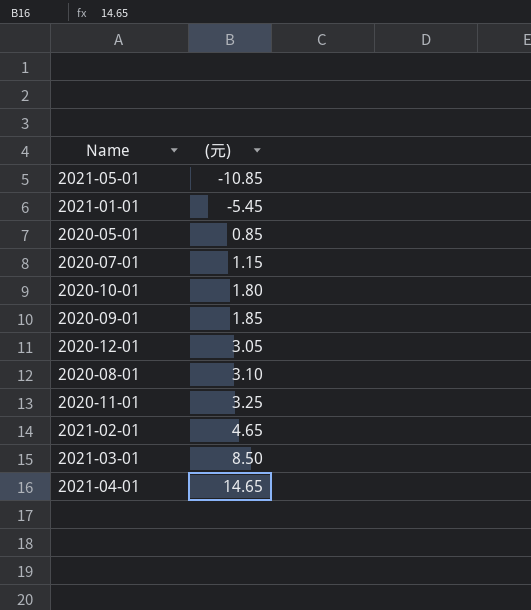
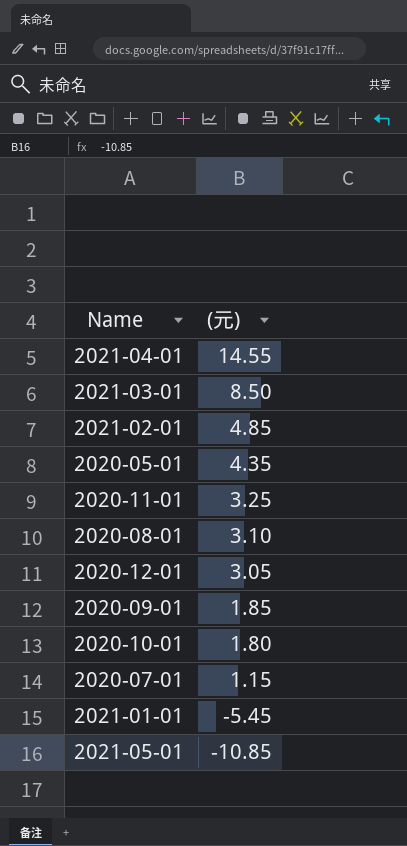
row order: (元) ascending -> (元) descending
2021-04-01 | (元): 14.65 -> 14.55
2021-02-01 | (元): 4.65 -> 4.85
2020-05-01 | (元): 0.85 -> 4.35

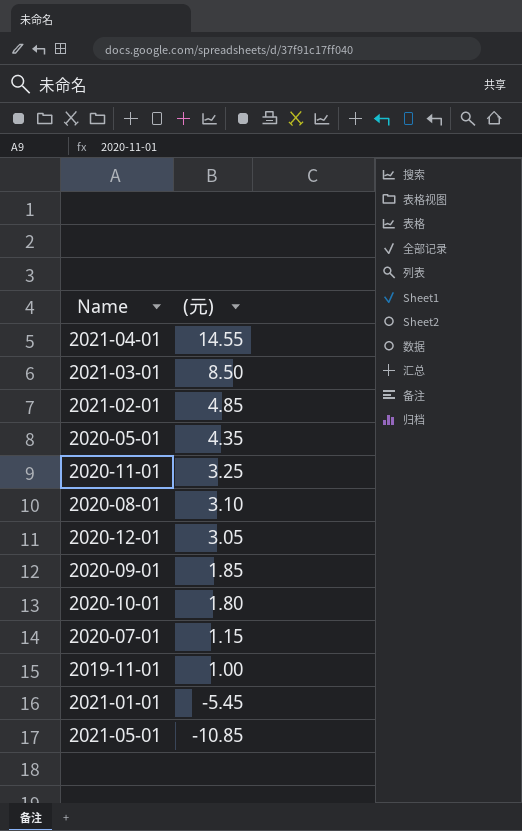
row 2019-11-01: none -> 1.00

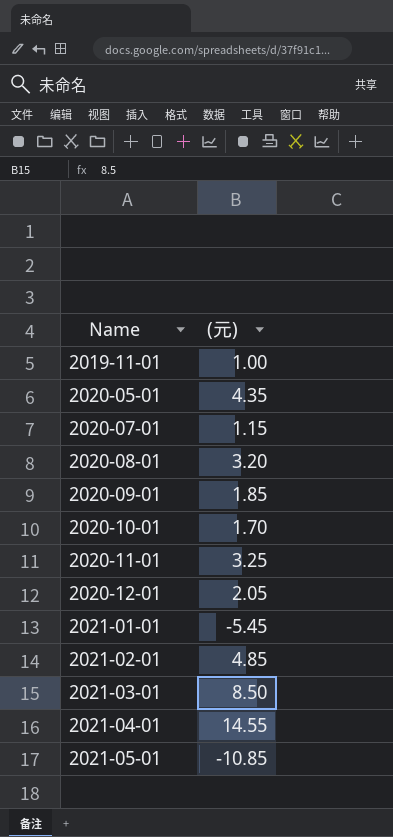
row order: (元) descending -> Name ascending
2020-08-01 | (元): 3.10 -> 3.20
2020-10-01 | (元): 1.80 -> 1.70
2020-12-01 | (元): 3.05 -> 2.05

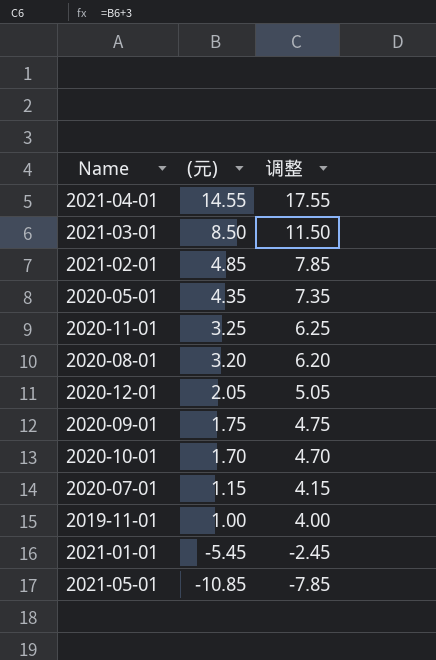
row order: Name ascending -> (元) descending
column 调整 | formula: none -> [(元)] + 3
2020-09-01 | (元): 1.85 -> 1.75

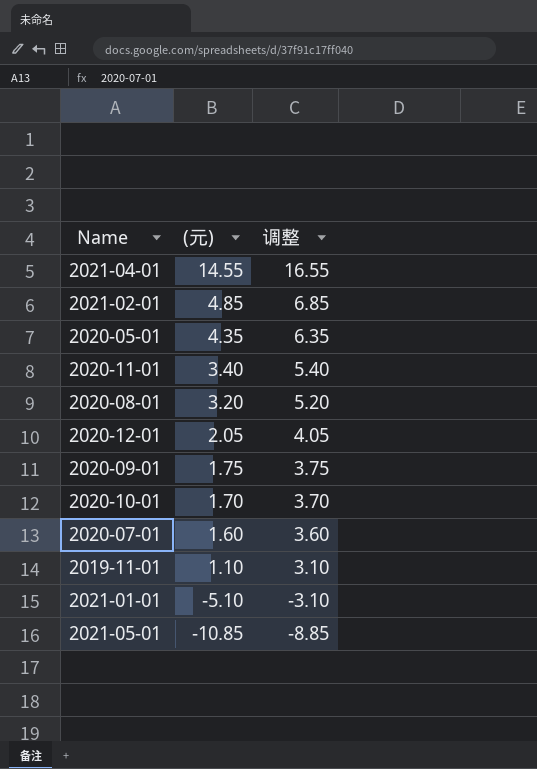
column 调整 | formula: [(元)] + 3 -> [(元)] + 2
row 2021-03-01: 8.50 | 11.50 -> none
2020-11-01 | (元): 3.25 -> 3.40
2020-07-01 | (元): 1.15 -> 1.60
2019-11-01 | (元): 1.00 -> 1.10
2021-01-01 | (元): -5.45 -> -5.10

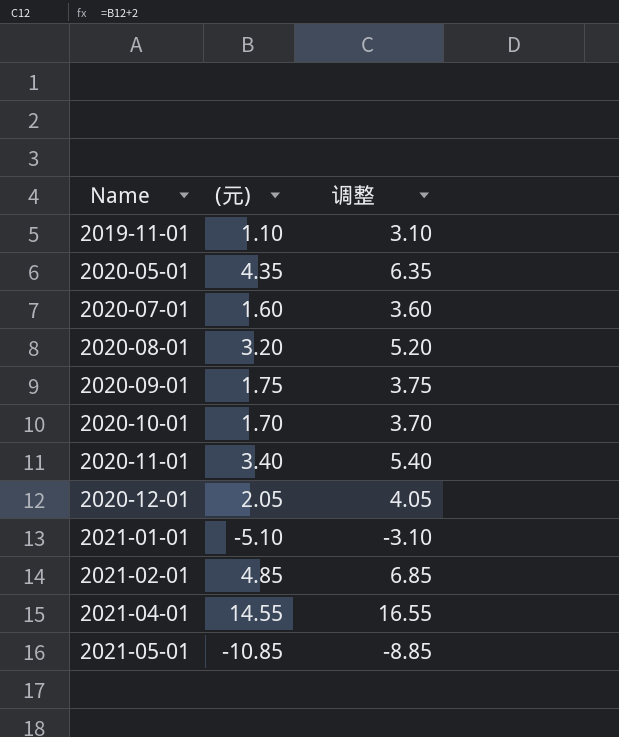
row order: (元) descending -> Name ascending

